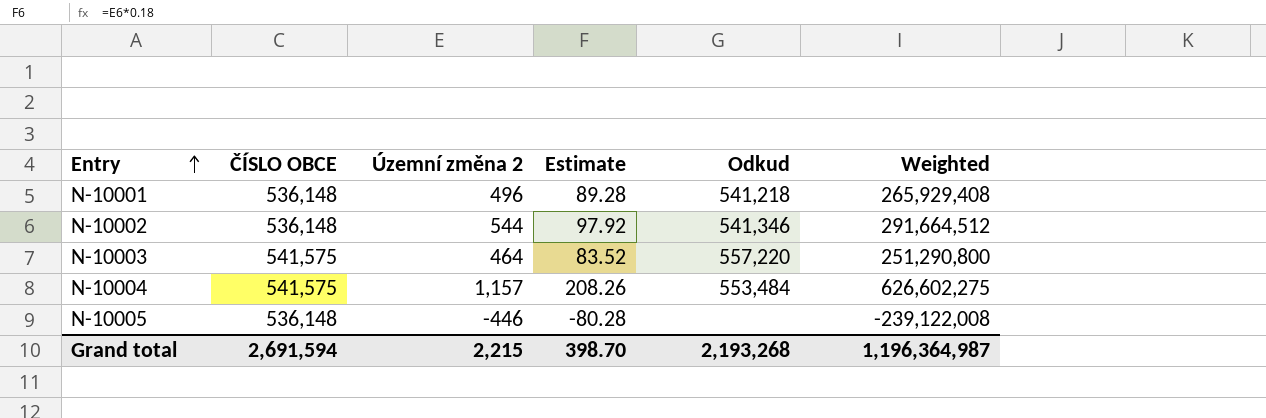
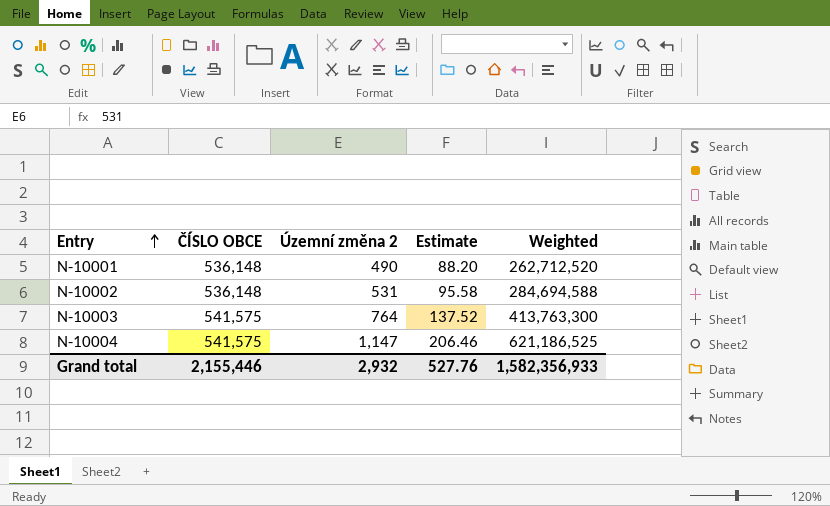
column Odkud | position: 5 -> none
row N-10005: 536,148 | -446 | -80.28 | none | -239,122,008 -> none
N-10001 | Územní změna 2: 496 -> 490
N-10001 | Estimate: 89.28 -> 88.20
N-10001 | Weighted: 265,929,408 -> 262,712,520
N-10002 | Územní změna 2: 544 -> 531
N-10002 | Estimate: 97.92 -> 95.58
N-10002 | Weighted: 291,664,512 -> 284,694,588
N-10003 | Územní změna 2: 464 -> 764
N-10003 | Estimate: 83.52 -> 137.52
N-10003 | Weighted: 251,290,800 -> 413,763,300
N-10004 | Územní změna 2: 1,157 -> 1,147
N-10004 | Estimate: 208.26 -> 206.46
N-10004 | Weighted: 626,602,275 -> 621,186,525
Grand total | ČÍSLO OBCE: 2,691,594 -> 2,155,446
Grand total | Územní změna 2: 2,215 -> 2,932
Grand total | Estimate: 398.70 -> 527.76
Grand total | Weighted: 1,196,364,987 -> 1,582,356,933

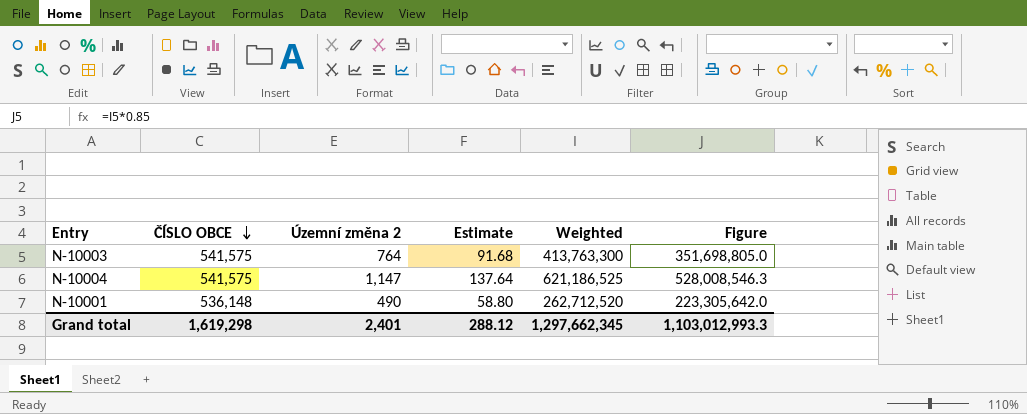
row order: Entry ascending -> ČÍSLO OBCE descending
column Estimate | formula: [Územní změna 2] * 0.18 -> [Územní změna 2] * 0.12
column Figure | formula: none -> [Weighted] * 0.85
row N-10002: 536,148 | 531 | 95.58 | 284,694,588 -> none
Grand total | ČÍSLO OBCE: 2,155,446 -> 1,619,298
Grand total | Územní změna 2: 2,932 -> 2,401
Grand total | Estimate: 527.76 -> 288.12
Grand total | Weighted: 1,582,356,933 -> 1,297,662,345

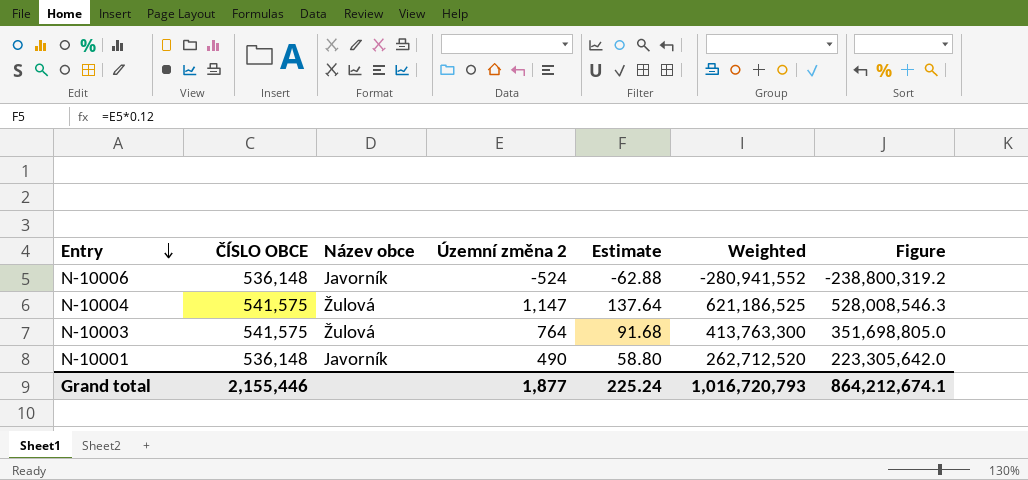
row order: ČÍSLO OBCE descending -> Entry descending
column Název obce | position: none -> 3
row N-10006: none -> 536,148 | Javorník | -524 | -62.88 | -280,941,552 | -238,800,319.2
Grand total | ČÍSLO OBCE: 1,619,298 -> 2,155,446
Grand total | Územní změna 2: 2,401 -> 1,877
Grand total | Estimate: 288.12 -> 225.24
Grand total | Weighted: 1,297,662,345 -> 1,016,720,793
Grand total | Figure: 1,103,012,993.3 -> 864,212,674.1

